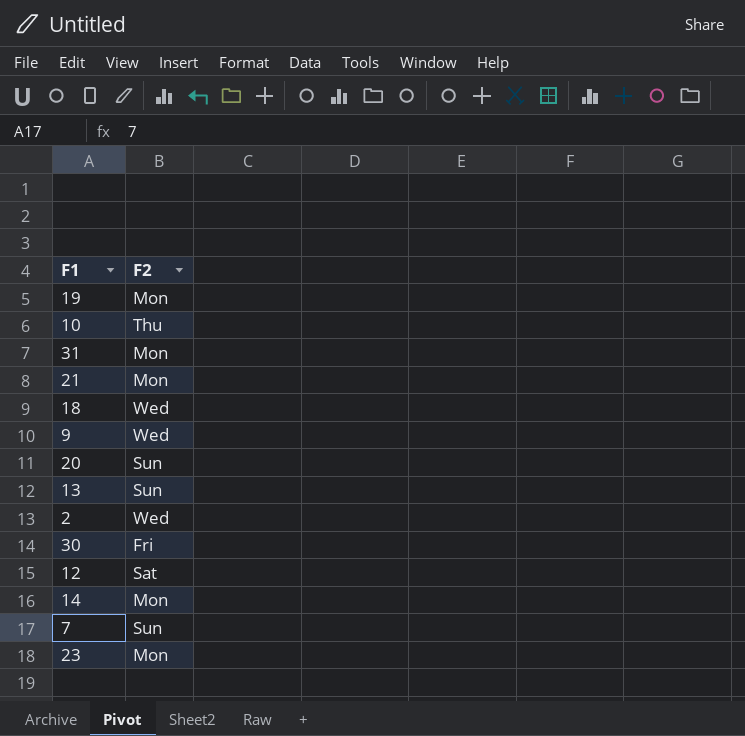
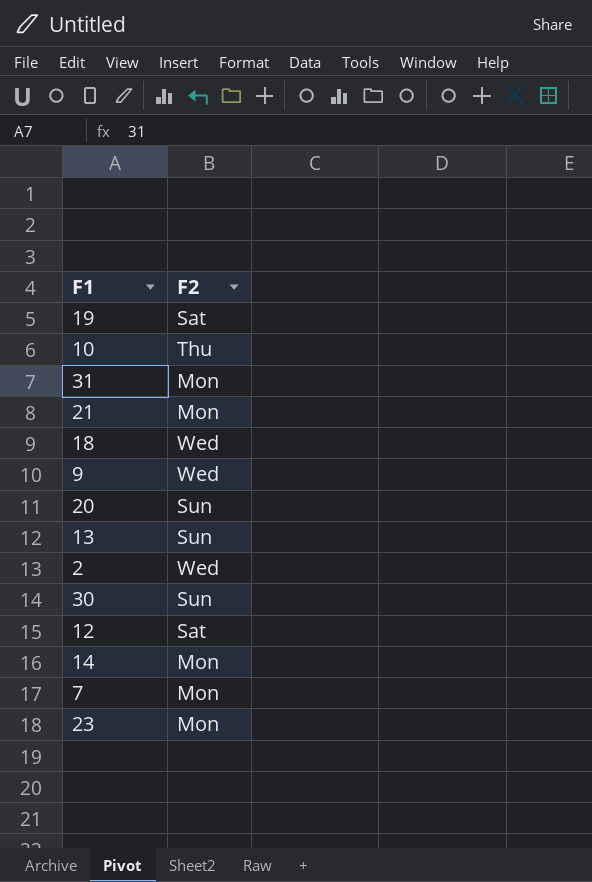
19 | F2: Mon -> Sat
30 | F2: Fri -> Sun
7 | F2: Sun -> Mon

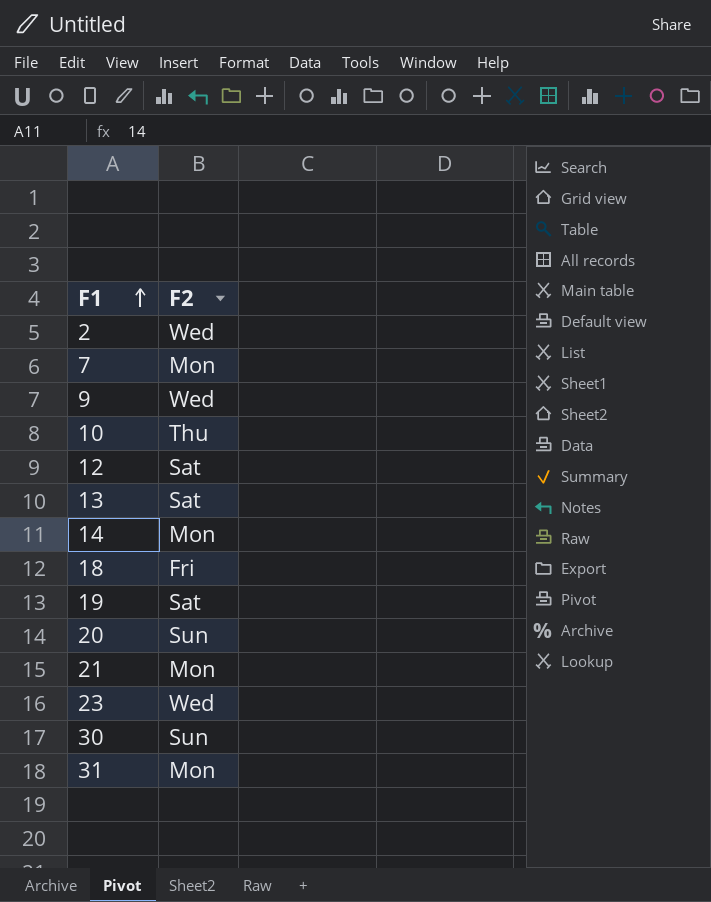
row order: none -> F1 ascending
13 | F2: Sun -> Sat
18 | F2: Wed -> Fri
23 | F2: Mon -> Wed

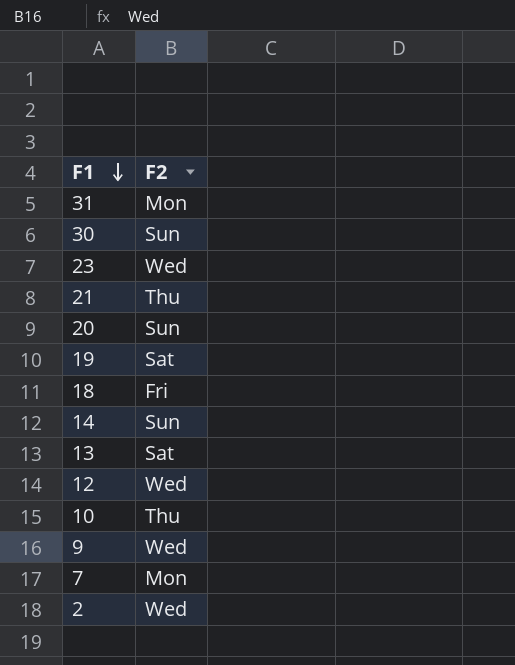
row order: F1 ascending -> F1 descending
21 | F2: Mon -> Thu
14 | F2: Mon -> Sun
12 | F2: Sat -> Wed

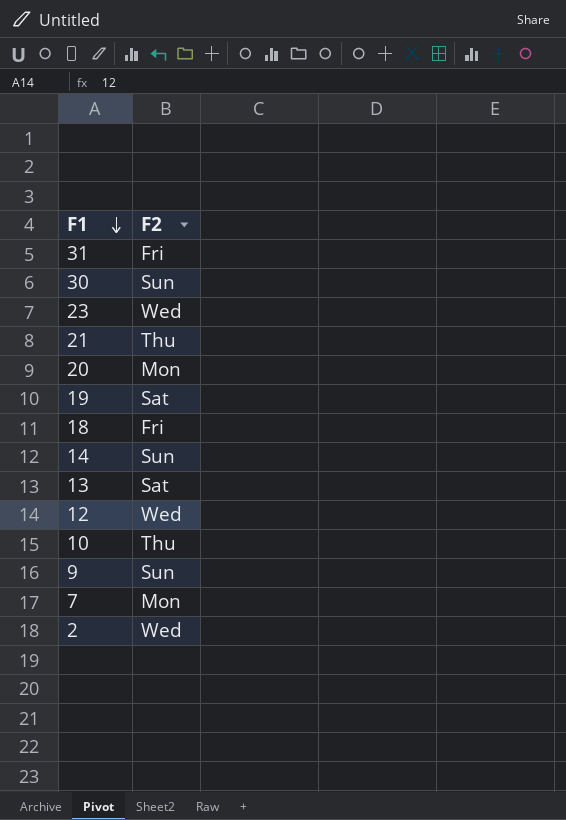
31 | F2: Mon -> Fri
20 | F2: Sun -> Mon
9 | F2: Wed -> Sun

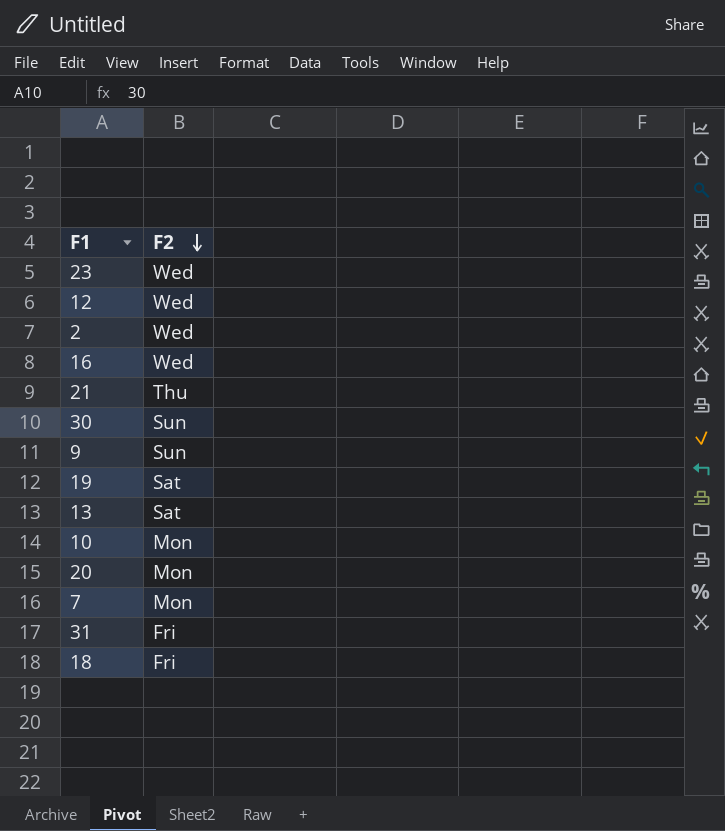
row order: F1 descending -> F2 descending
row 14: Sun -> none
row 16: none -> Wed
10 | F2: Thu -> Mon

